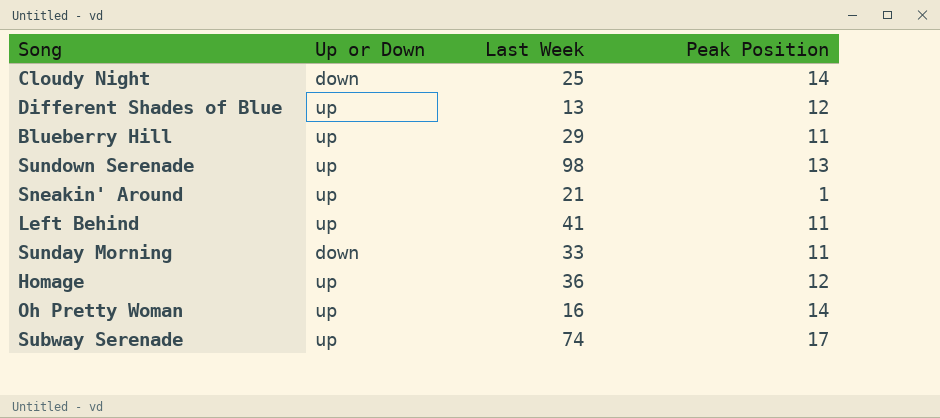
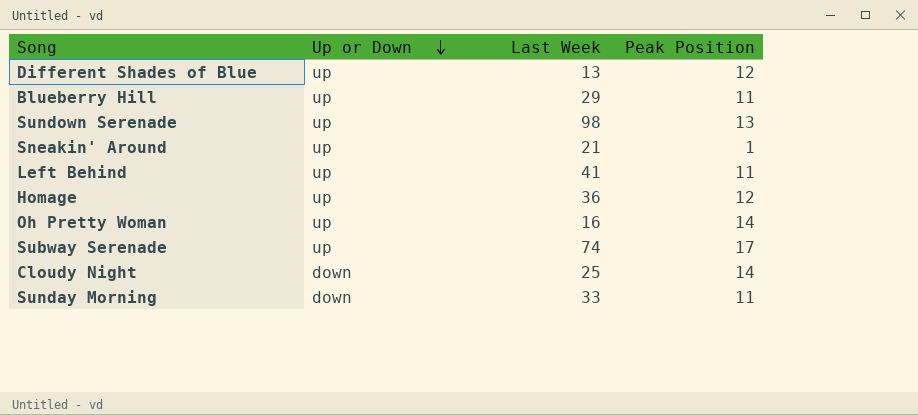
row order: none -> Up or Down descending

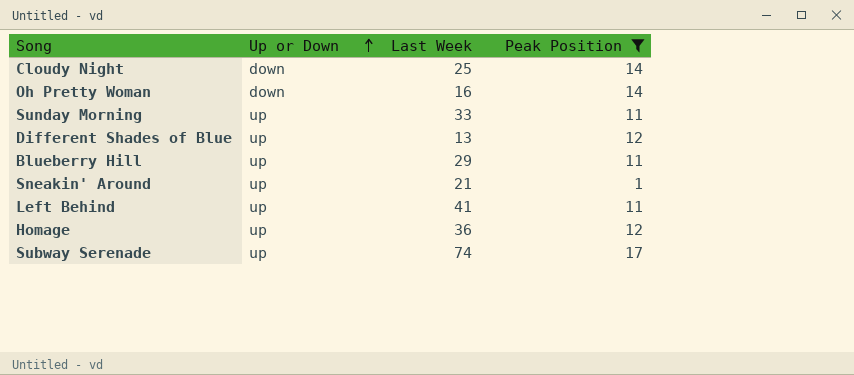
filter: none -> Peak Position != 13
row order: Up or Down descending -> Up or Down ascending
Oh Pretty Woman | Up or Down: up -> down
Sunday Morning | Up or Down: down -> up

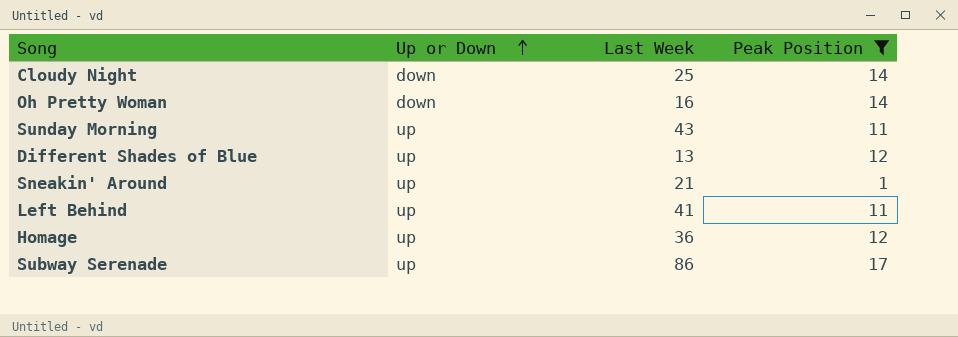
row Blueberry Hill: up | 29 | 11 -> none
Sunday Morning | Last Week: 33 -> 43
Subway Serenade | Last Week: 74 -> 86

